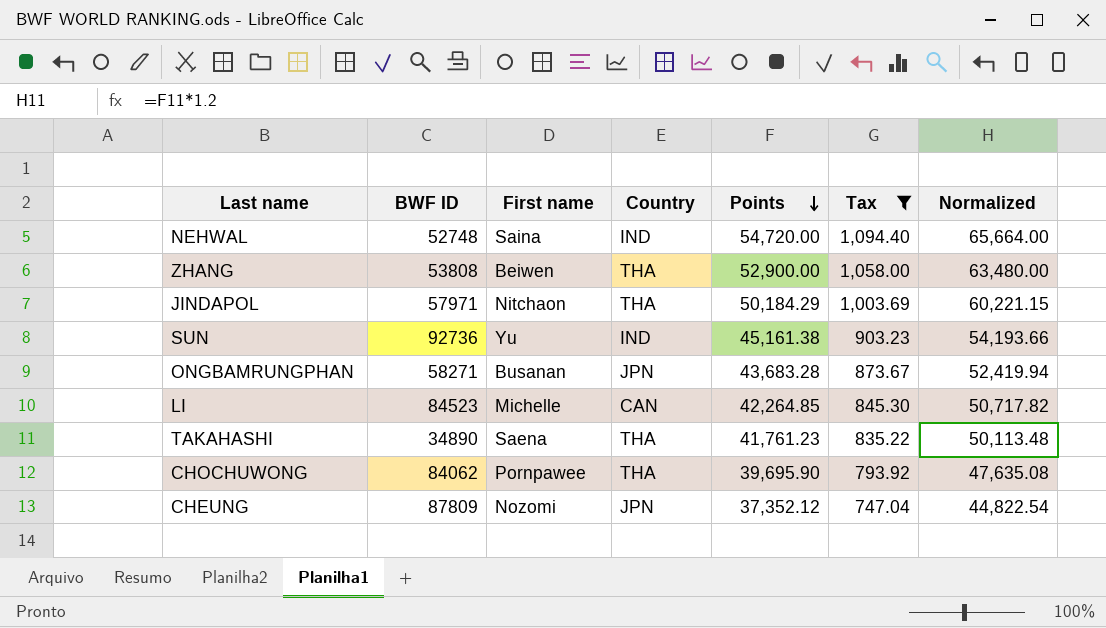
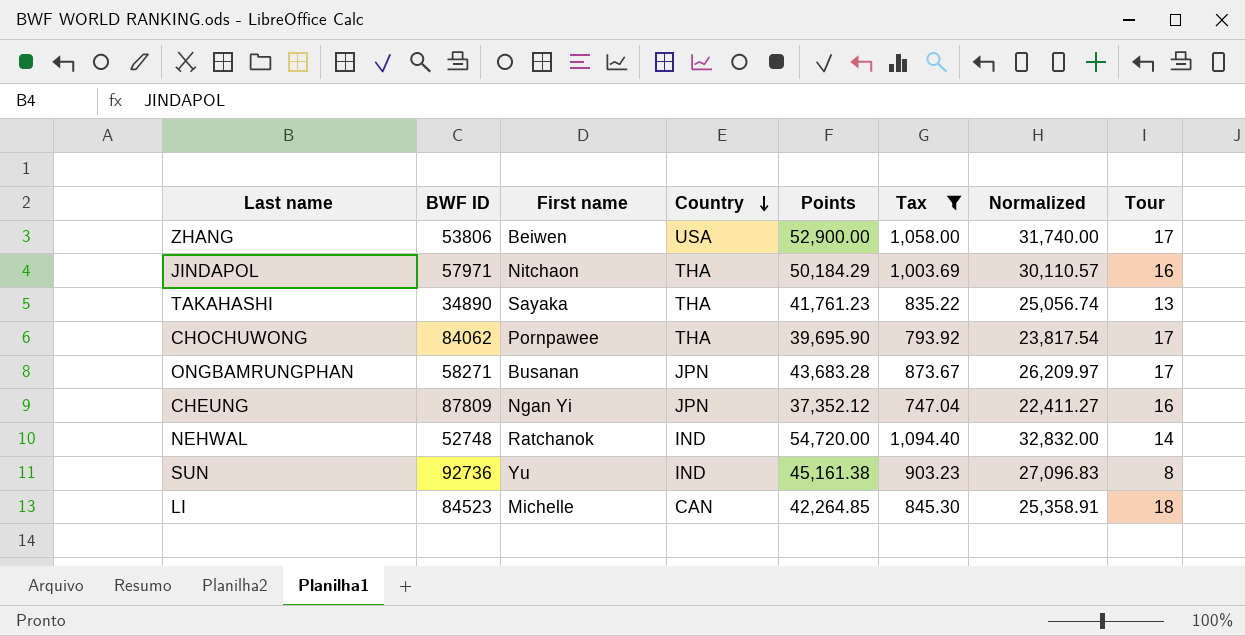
row order: Points descending -> Country descending
column Normalized | formula: [Points] * 1.2 -> [Points] * 0.6
column Tour | position: none -> 8
ZHANG | BWF ID: 53808 -> 53806
ZHANG | Country: THA -> USA
TAKAHASHI | First name: Saena -> Sayaka
CHEUNG | First name: Nozomi -> Ngan Yi
NEHWAL | First name: Saina -> Ratchanok

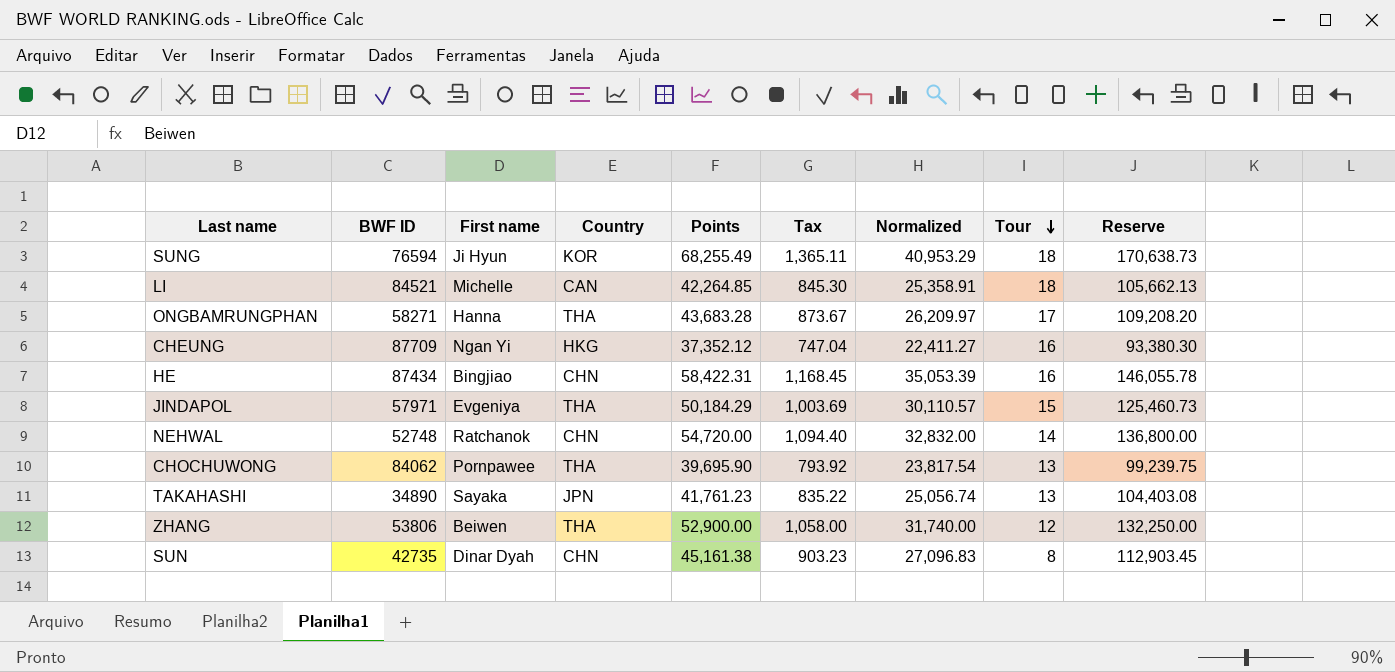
filter: Tax <= 1,094.40 -> none
row order: Country descending -> Tour descending
column Reserve | formula: none -> [Points] * 2.5
LI | BWF ID: 84523 -> 84521
ONGBAMRUNGPHAN | First name: Busanan -> Hanna
ONGBAMRUNGPHAN | Country: JPN -> THA
CHEUNG | BWF ID: 87809 -> 87709
CHEUNG | Country: JPN -> HKG
JINDAPOL | First name: Nitchaon -> Evgeniya
JINDAPOL | Tour: 16 -> 15
NEHWAL | Country: IND -> CHN
CHOCHUWONG | Tour: 17 -> 13
TAKAHASHI | Country: THA -> JPN
ZHANG | Country: USA -> THA
ZHANG | Tour: 17 -> 12
SUN | BWF ID: 92736 -> 42735
SUN | First name: Yu -> Dinar Dyah
SUN | Country: IND -> CHN

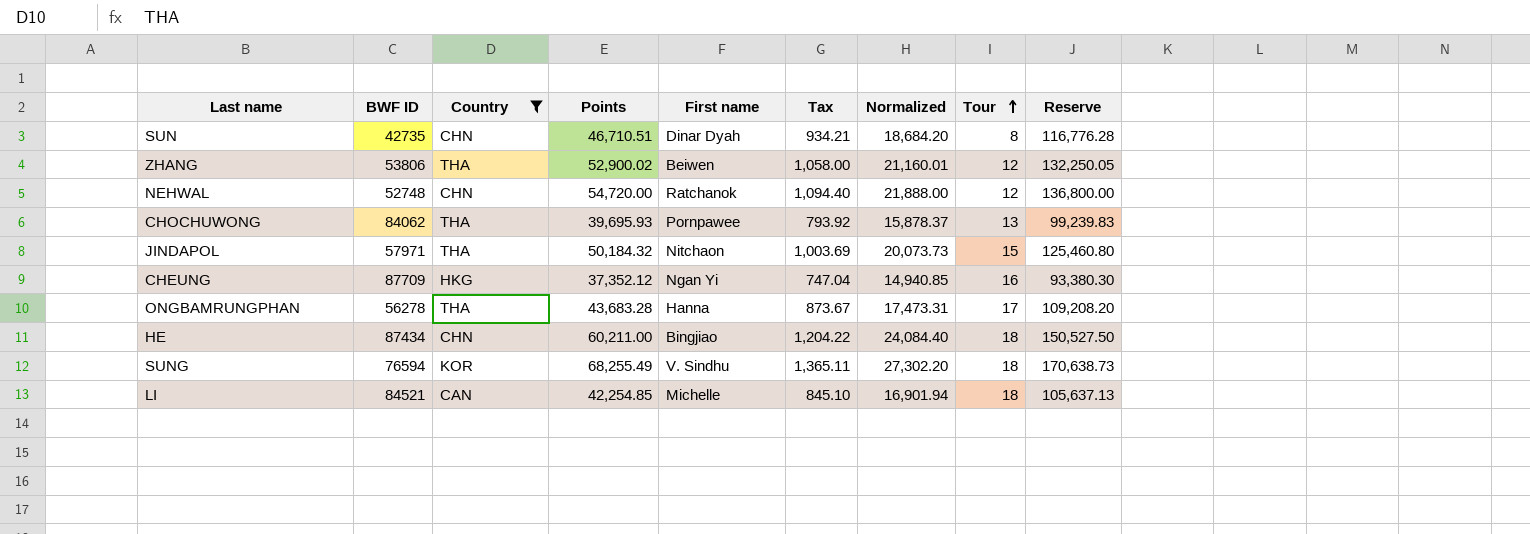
filter: none -> Country != JPN
row order: Tour descending -> Tour ascending
column First name | position: 3 -> 5
column Normalized | formula: [Points] * 0.6 -> [Points] * 0.4
SUN | Points: 45,161.38 -> 46,710.51
SUN | Tax: 903.23 -> 934.21
SUN | Reserve: 112,903.45 -> 116,776.28
ZHANG | Points: 52,900.00 -> 52,900.02
ZHANG | Reserve: 132,250.00 -> 132,250.05
NEHWAL | Tour: 14 -> 12
CHOCHUWONG | Points: 39,695.90 -> 39,695.93
CHOCHUWONG | Reserve: 99,239.75 -> 99,239.83
JINDAPOL | Points: 50,184.29 -> 50,184.32
JINDAPOL | First name: Evgeniya -> Nitchaon
JINDAPOL | Reserve: 125,460.73 -> 125,460.80
ONGBAMRUNGPHAN | BWF ID: 58271 -> 56278
HE | Points: 58,422.31 -> 60,211.00
HE | Tax: 1,168.45 -> 1,204.22
HE | Tour: 16 -> 18
HE | Reserve: 146,055.78 -> 150,527.50
SUNG | First name: Ji Hyun -> V. Sindhu
LI | Points: 42,264.85 -> 42,254.85
LI | Tax: 845.30 -> 845.10
LI | Reserve: 105,662.13 -> 105,637.13

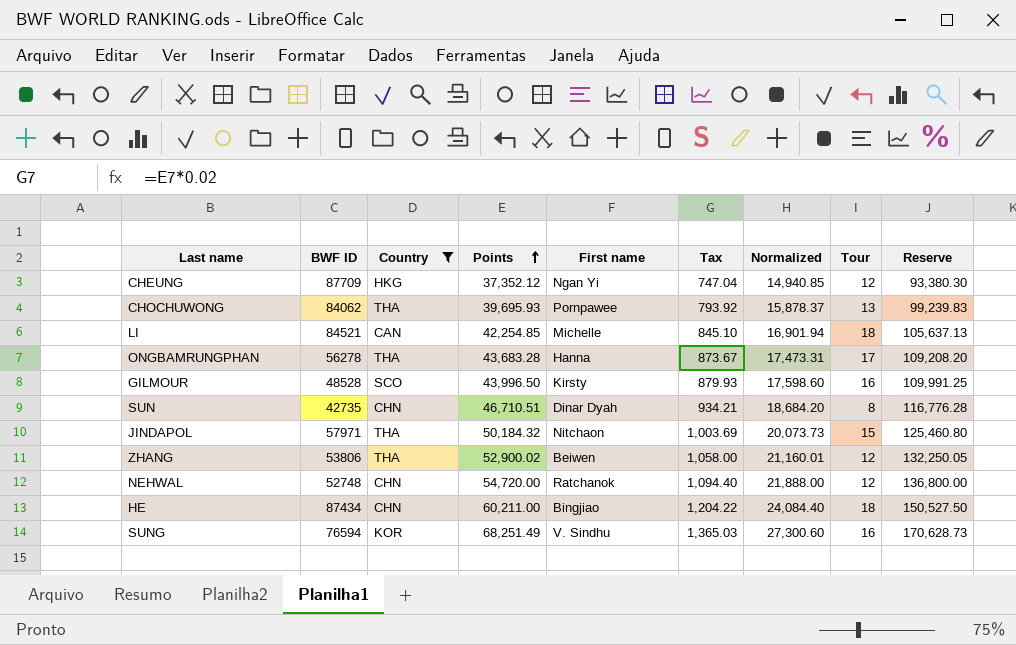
row order: Tour ascending -> Points ascending
CHEUNG | Tour: 16 -> 12
row GILMOUR: none -> 48528 | SCO | 43,996.50 | Kirsty | 879.93 | 17,598.60 | 16 | 109,991.25
SUNG | Points: 68,255.49 -> 68,251.49
SUNG | Tax: 1,365.11 -> 1,365.03
SUNG | Normalized: 27,302.20 -> 27,300.60
SUNG | Tour: 18 -> 16
SUNG | Reserve: 170,638.73 -> 170,628.73

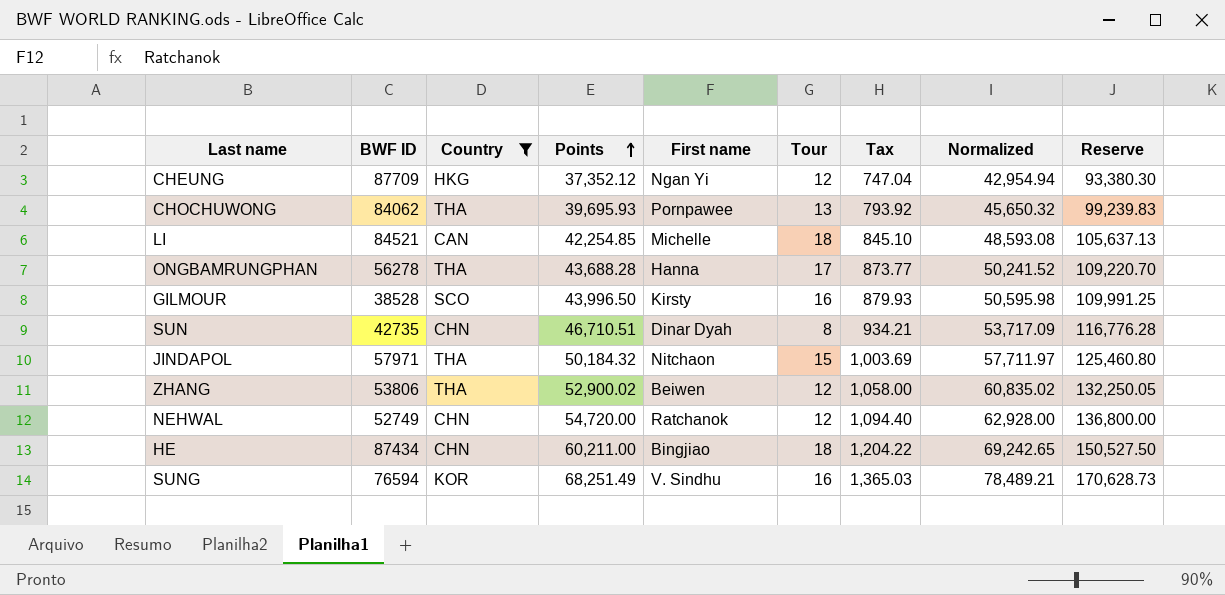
column Tour | position: 8 -> 6
column Normalized | formula: [Points] * 0.4 -> [Points] * 1.15
ONGBAMRUNGPHAN | Points: 43,683.28 -> 43,688.28
ONGBAMRUNGPHAN | Tax: 873.67 -> 873.77
ONGBAMRUNGPHAN | Reserve: 109,208.20 -> 109,220.70
GILMOUR | BWF ID: 48528 -> 38528
NEHWAL | BWF ID: 52748 -> 52749

